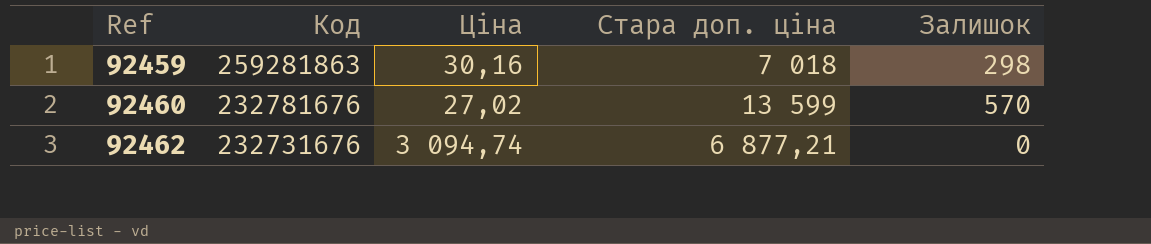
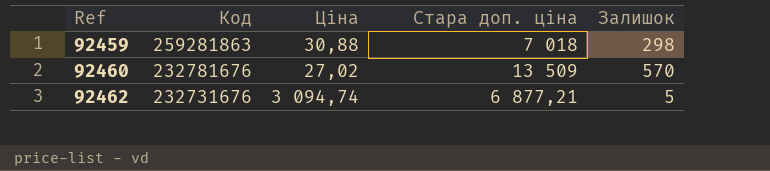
92459 | Ціна: 30,16 -> 30,88
92460 | Стара доп. ціна: 13 599 -> 13 509
92462 | Залишок: 0 -> 5

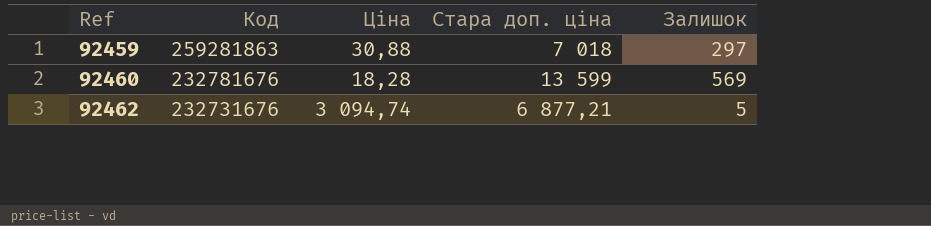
92459 | Залишок: 298 -> 297
92460 | Ціна: 27,02 -> 18,28
92460 | Стара доп. ціна: 13 509 -> 13 599
92460 | Залишок: 570 -> 569

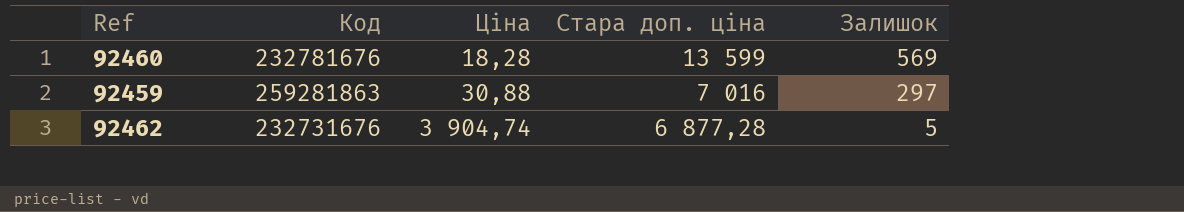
row order: Ref ascending -> Ціна ascending
92459 | Стара доп. ціна: 7 018 -> 7 016
92462 | Ціна: 3 094,74 -> 3 904,74
92462 | Стара доп. ціна: 6 877,21 -> 6 877,28

